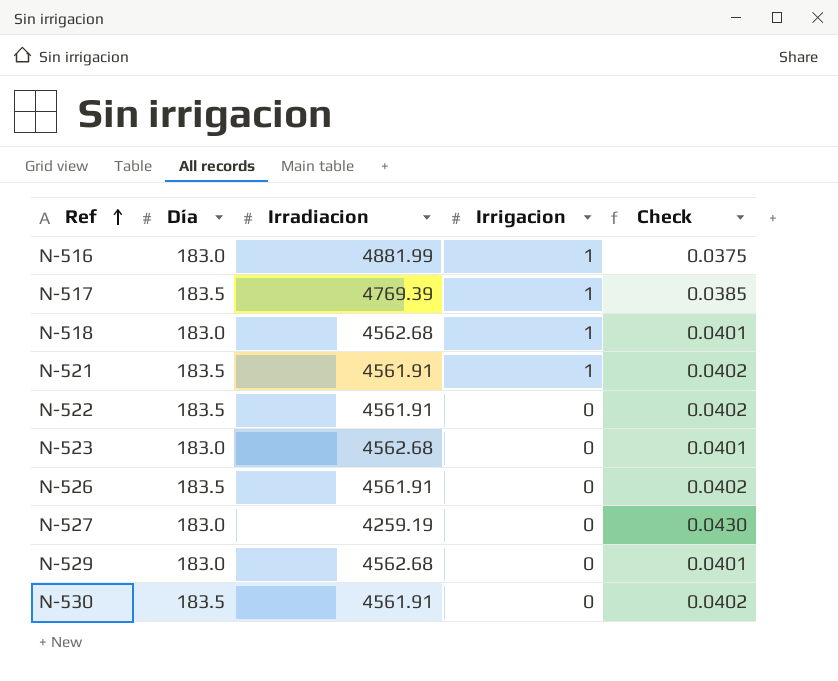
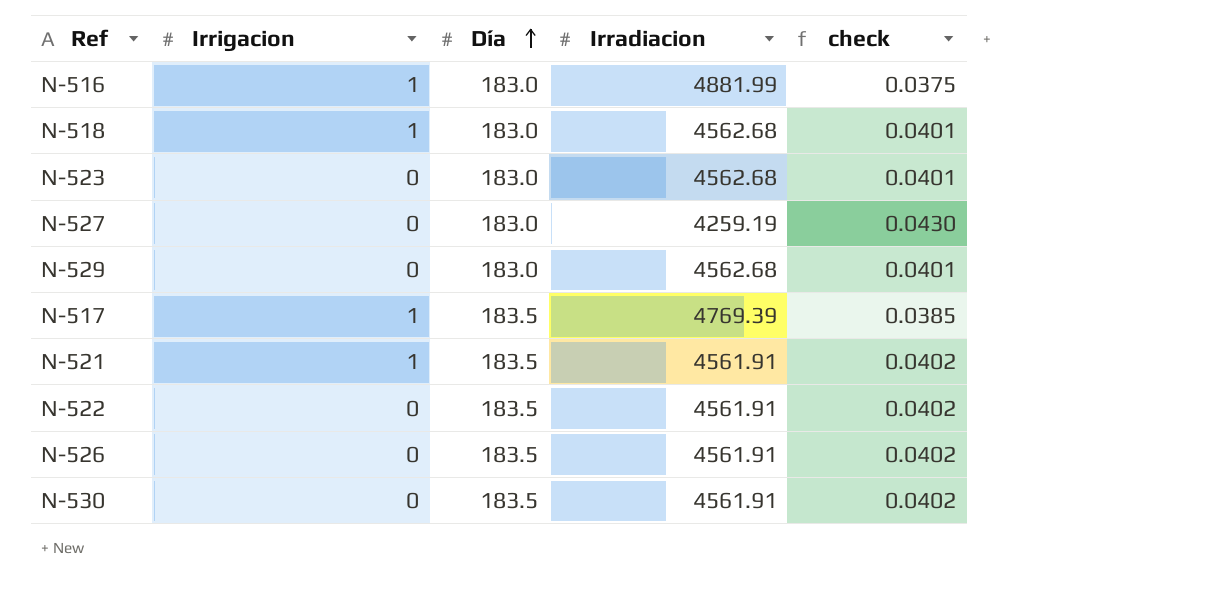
row order: Ref ascending -> Día ascending
column Irrigacion | position: 4 -> 2
column name: Check -> check

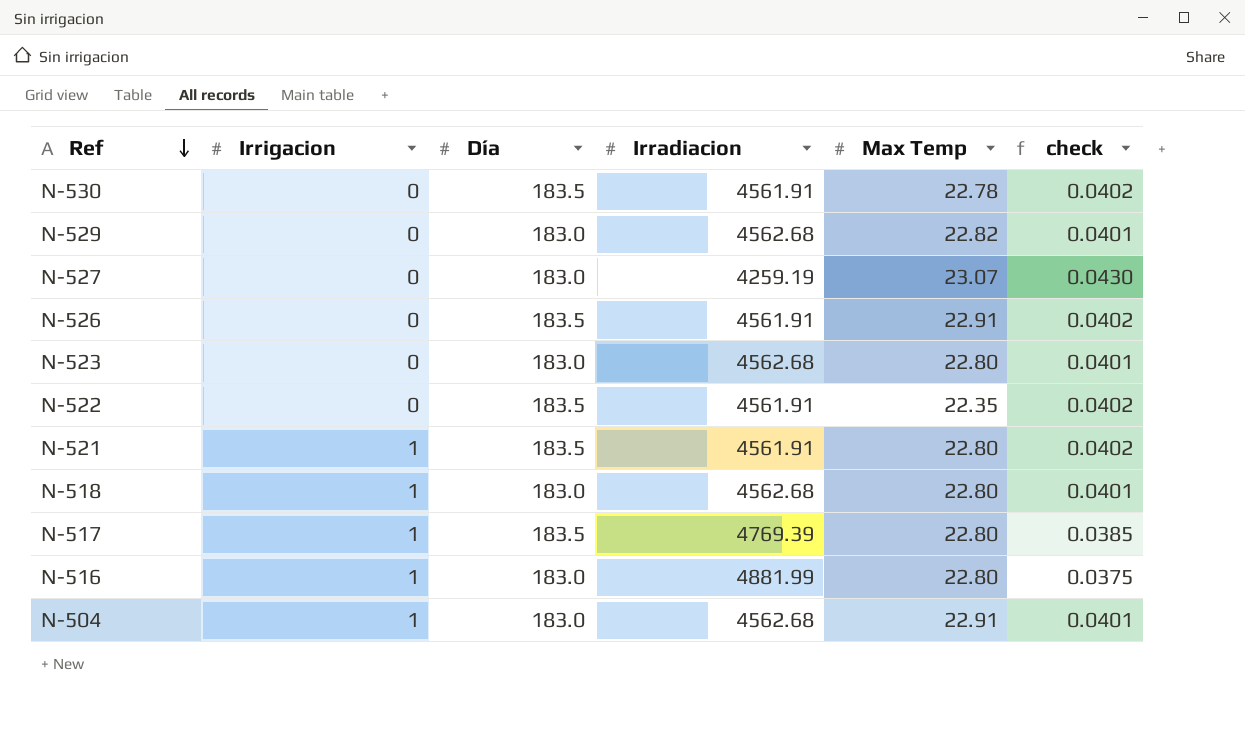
row order: Día ascending -> Ref descending
column Max Temp | position: none -> 5
row N-504: none -> 1 | 183.0 | 4562.68 | 22.91 | 0.0401

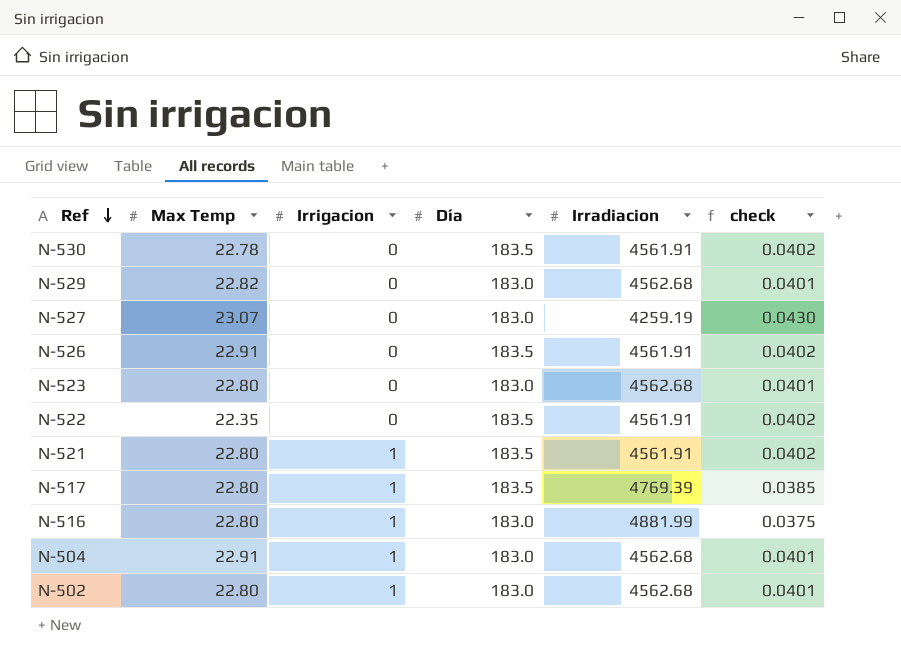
column Max Temp | position: 5 -> 2
row N-518: 1 | 183.0 | 4562.68 | 22.80 | 0.0401 -> none
row N-502: none -> 22.80 | 1 | 183.0 | 4562.68 | 0.0401

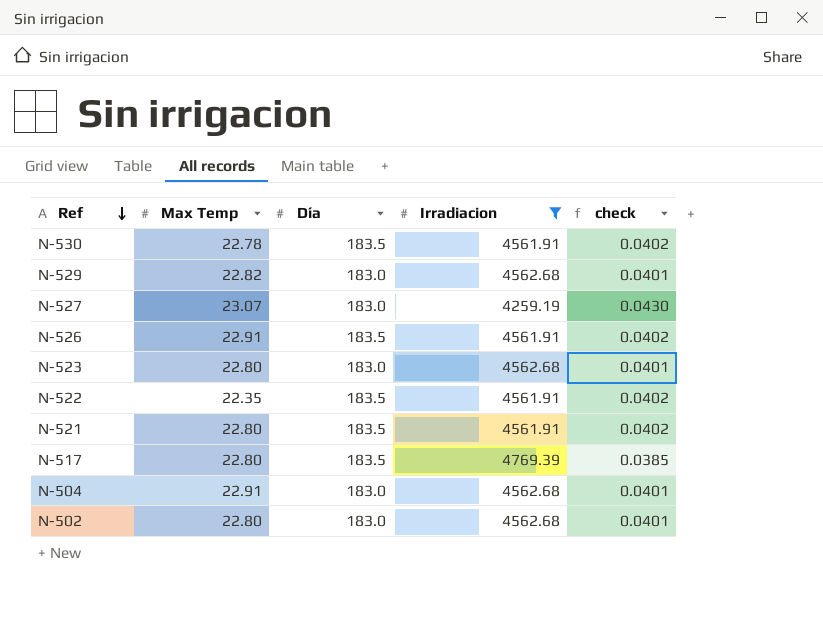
filter: none -> Irradiacion != 4881.99
column Irrigacion | position: 3 -> none

